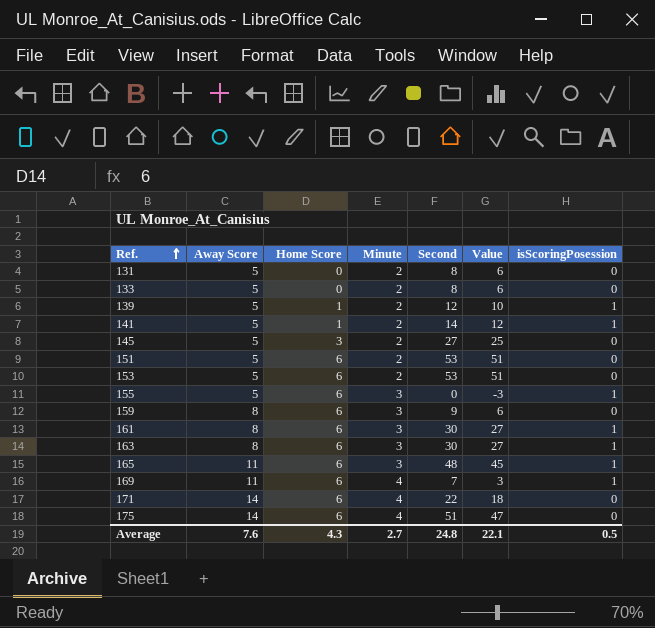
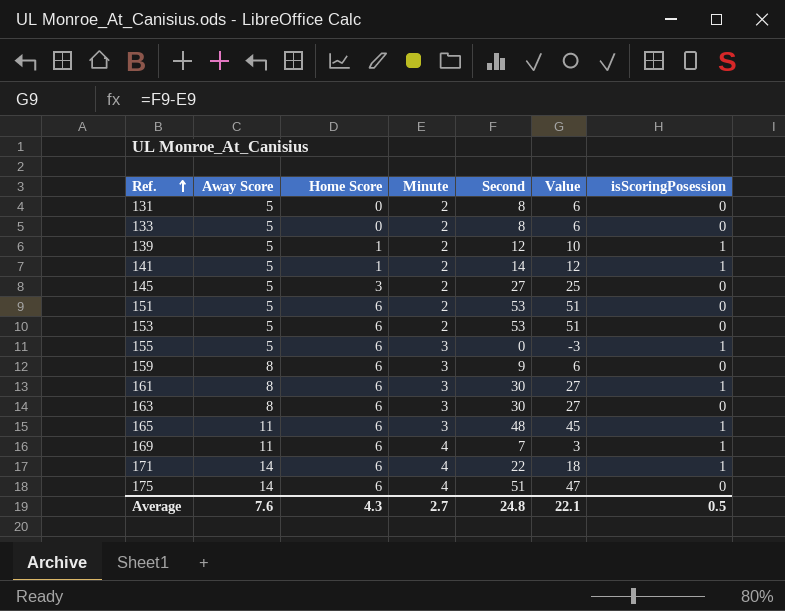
163 | isScoringPosession: 1 -> 0
171 | isScoringPosession: 0 -> 1

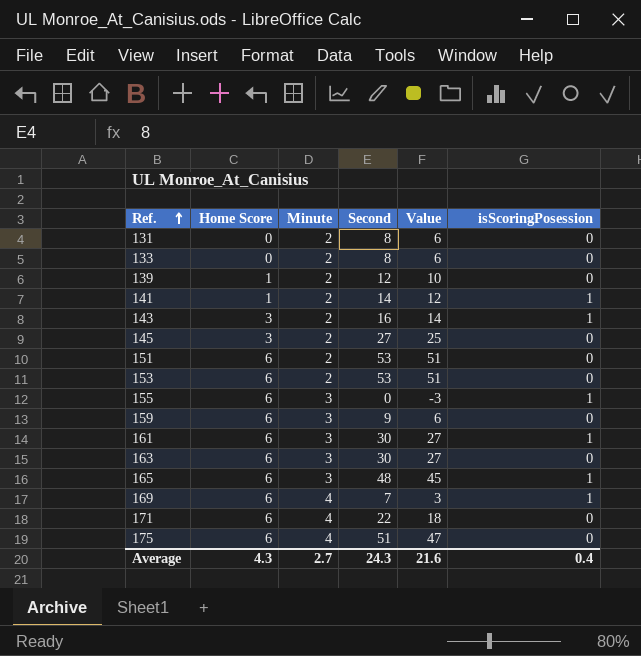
column Away Score | position: 2 -> none
139 | isScoringPosession: 1 -> 0
row 143: none -> 3 | 2 | 16 | 14 | 1
171 | isScoringPosession: 1 -> 0
Average | Second: 24.8 -> 24.3
Average | Value: 22.1 -> 21.6
Average | isScoringPosession: 0.5 -> 0.4

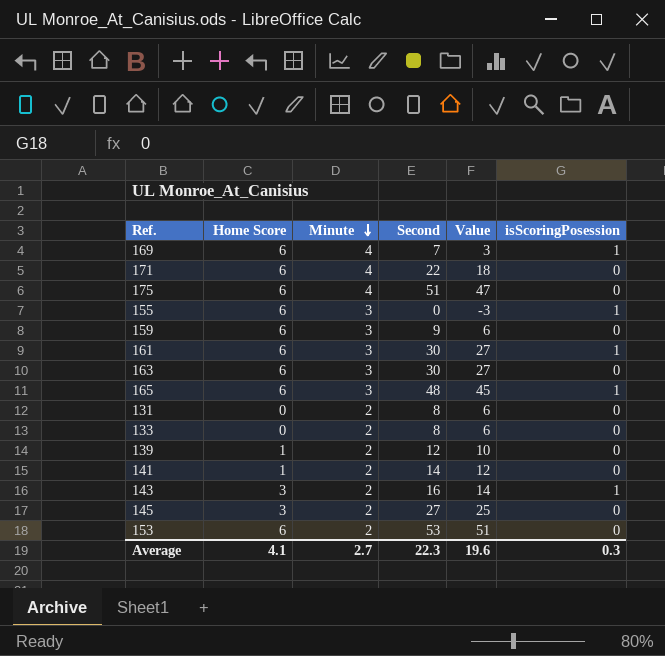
row order: Ref. ascending -> Minute descending
row 151: 6 | 2 | 53 | 51 | 0 -> none
141 | isScoringPosession: 1 -> 0
Average | Home Score: 4.3 -> 4.1
Average | Second: 24.3 -> 22.3
Average | Value: 21.6 -> 19.6
Average | isScoringPosession: 0.4 -> 0.3

